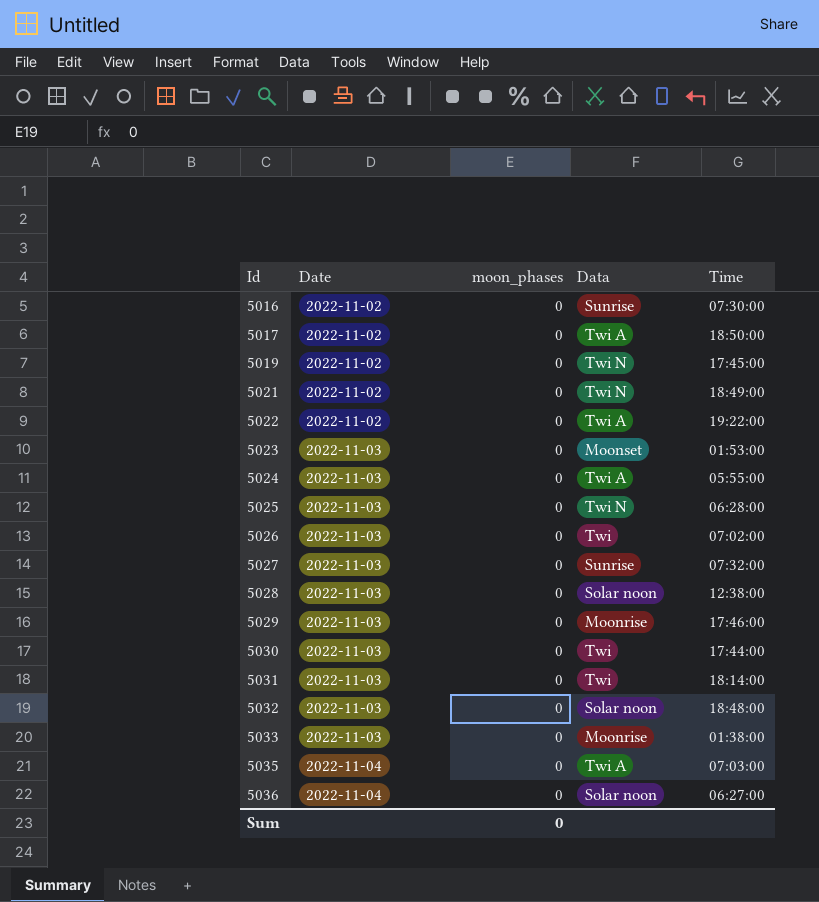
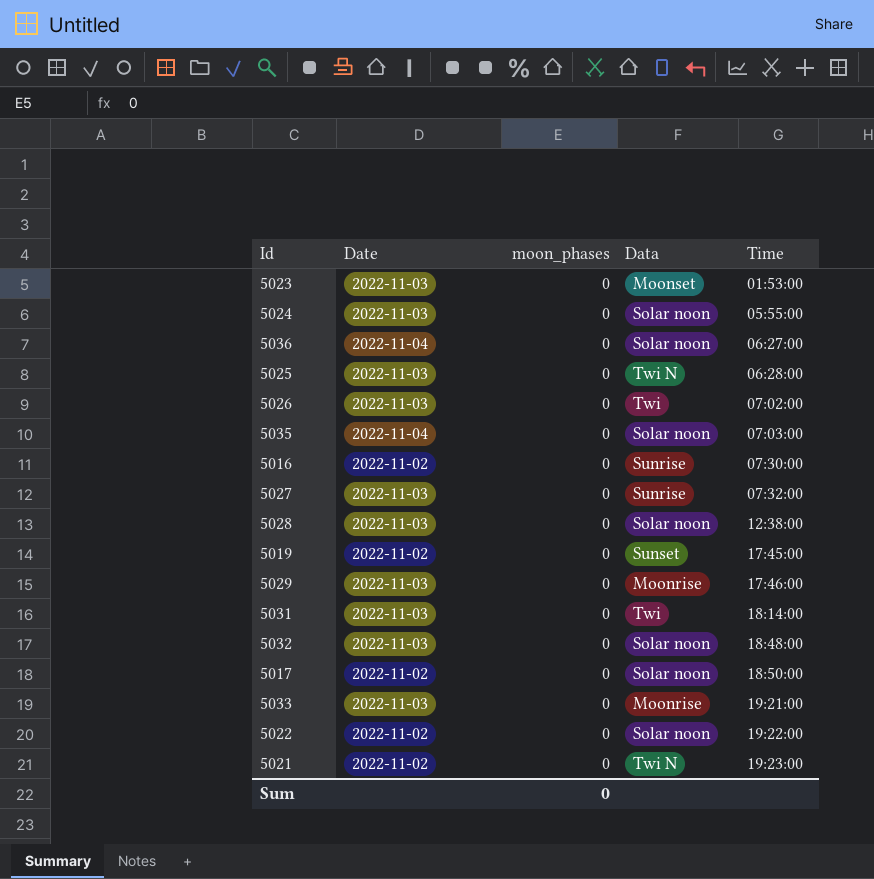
row order: Id ascending -> Time ascending
row 5030: 2022-11-03 | 0 | Twi | 17:44:00 -> none
5024 | Data: Twi A -> Solar noon
5035 | Data: Twi A -> Solar noon
5019 | Data: Twi N -> Sunset
5017 | Data: Twi A -> Solar noon
5033 | Time: 01:38:00 -> 19:21:00
5022 | Data: Twi A -> Solar noon
5021 | Time: 18:49:00 -> 19:23:00

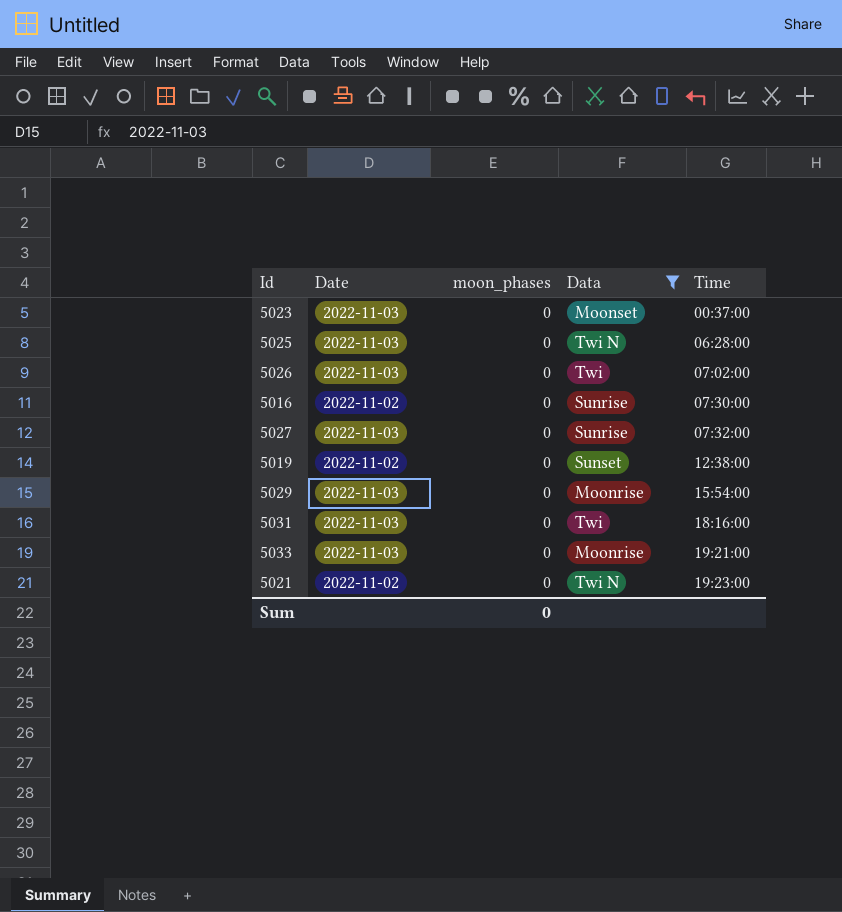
filter: none -> Data != Solar noon
5023 | Time: 01:53:00 -> 00:37:00
5019 | Time: 17:45:00 -> 12:38:00
5029 | Time: 17:46:00 -> 15:54:00
5031 | Time: 18:14:00 -> 18:16:00

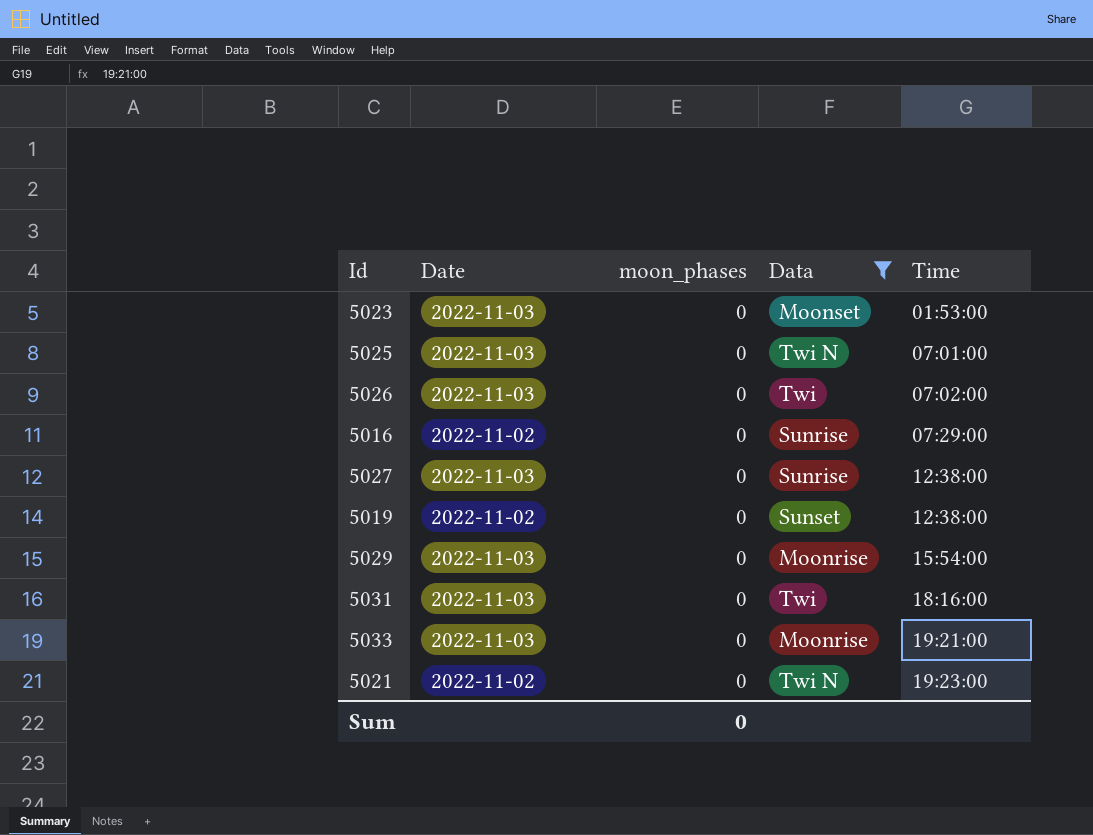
5023 | Time: 00:37:00 -> 01:53:00
5025 | Time: 06:28:00 -> 07:01:00
5016 | Time: 07:30:00 -> 07:29:00
5027 | Time: 07:32:00 -> 12:38:00

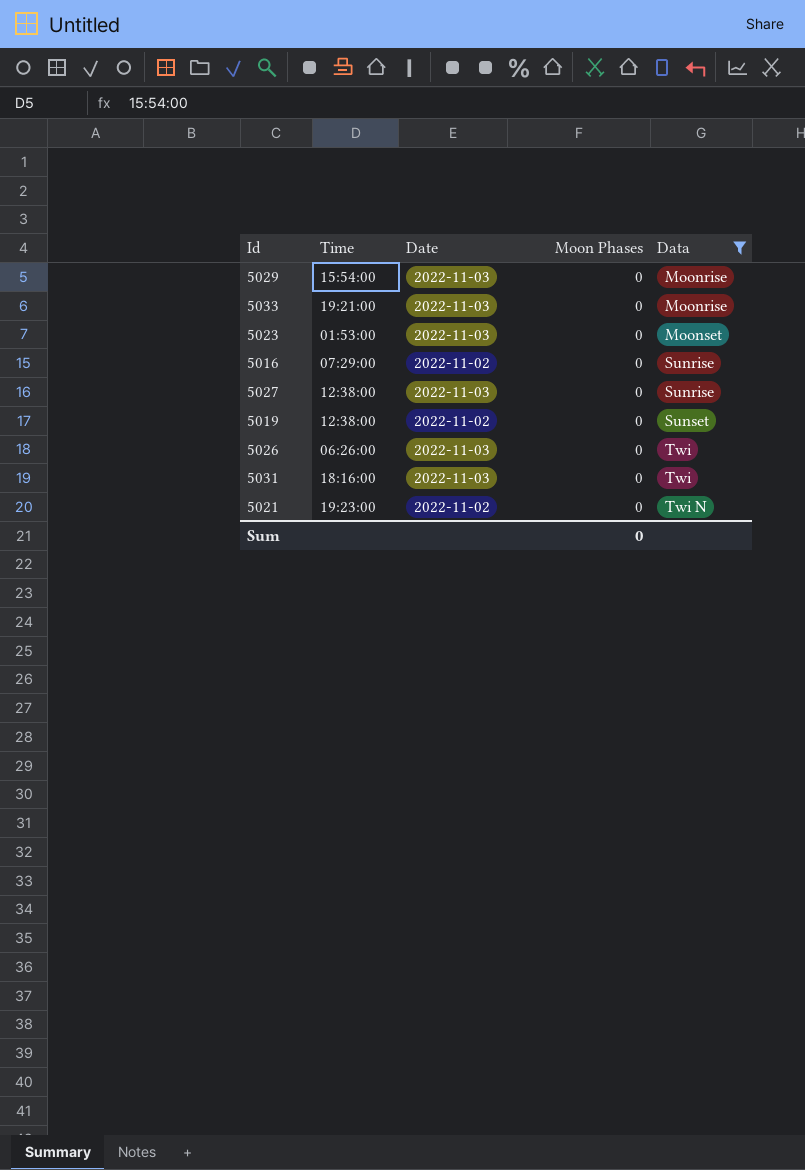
row order: Time ascending -> Data ascending
column Time | position: 5 -> 2
column name: moon_phases -> Moon Phases
row 5025: 2022-11-03 | 0 | Twi N | 07:01:00 -> none
5026 | Time: 07:02:00 -> 06:26:00

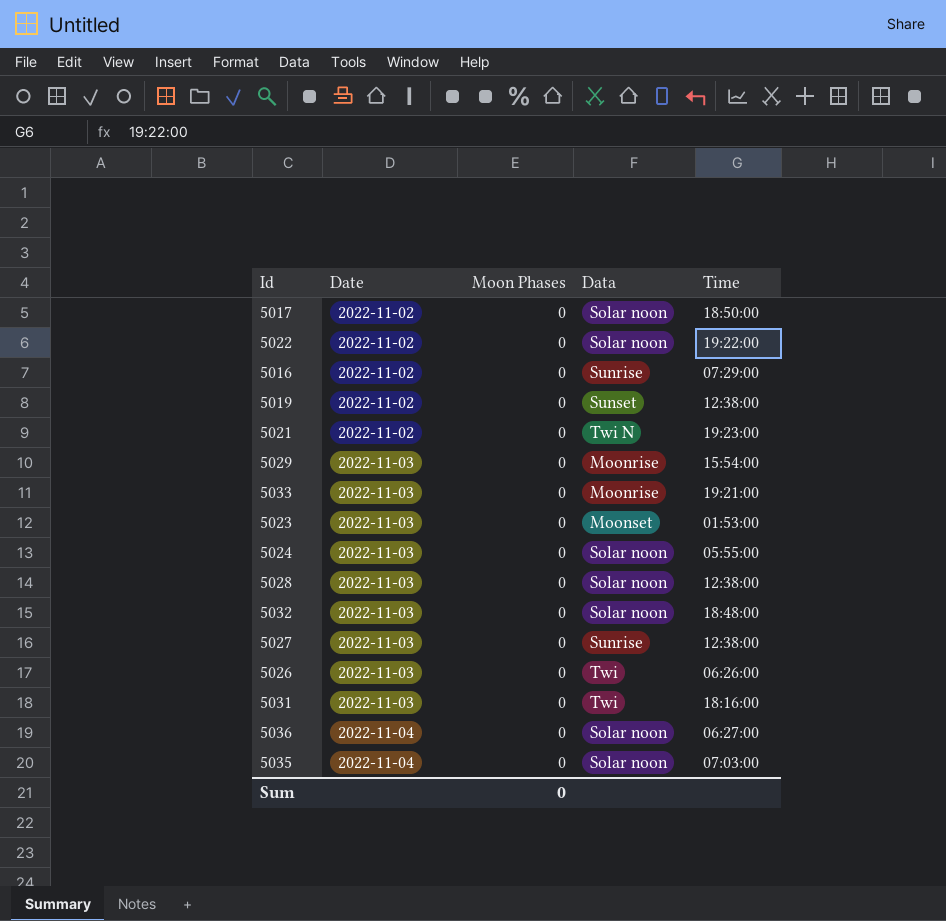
filter: Data != Solar noon -> none
row order: Data ascending -> Date ascending
column Time | position: 2 -> 5

